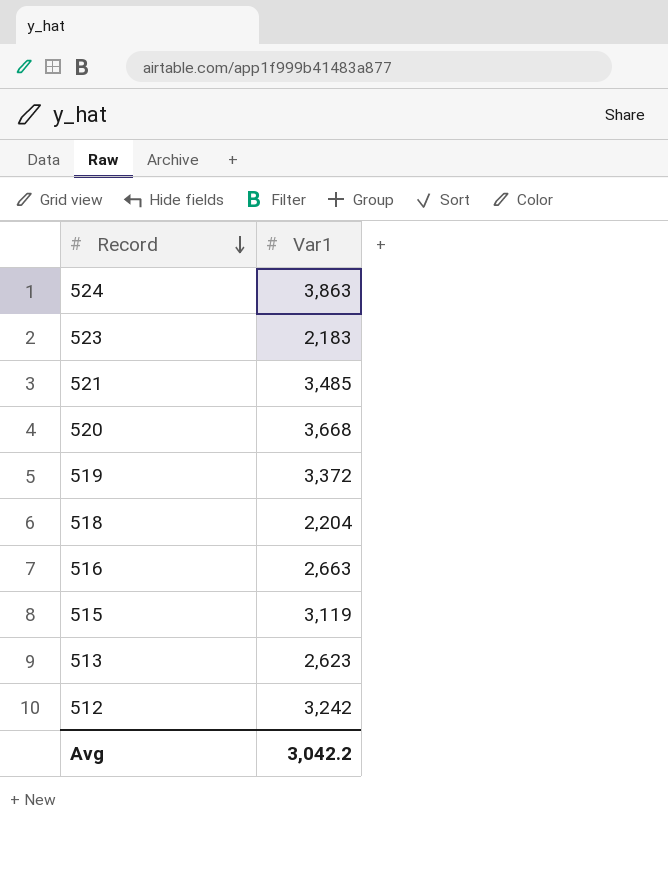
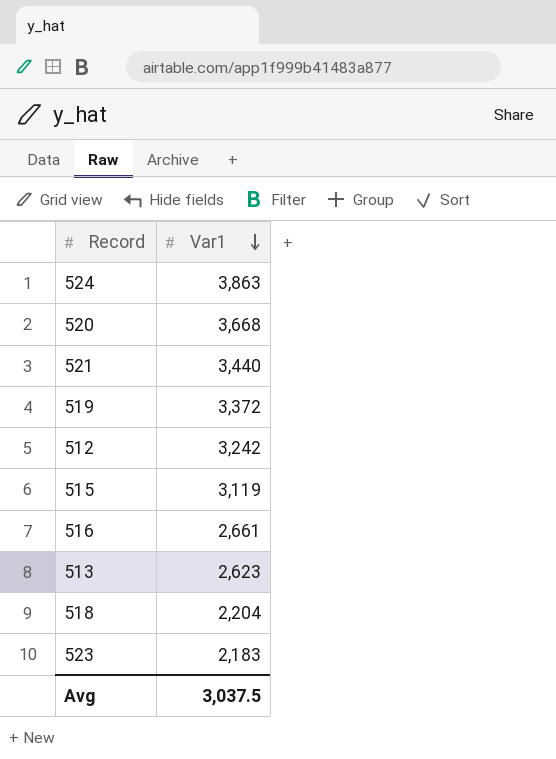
row order: Record descending -> Var1 descending
521 | Var1: 3,485 -> 3,440
516 | Var1: 2,663 -> 2,661
Avg | Var1: 3,042.2 -> 3,037.5

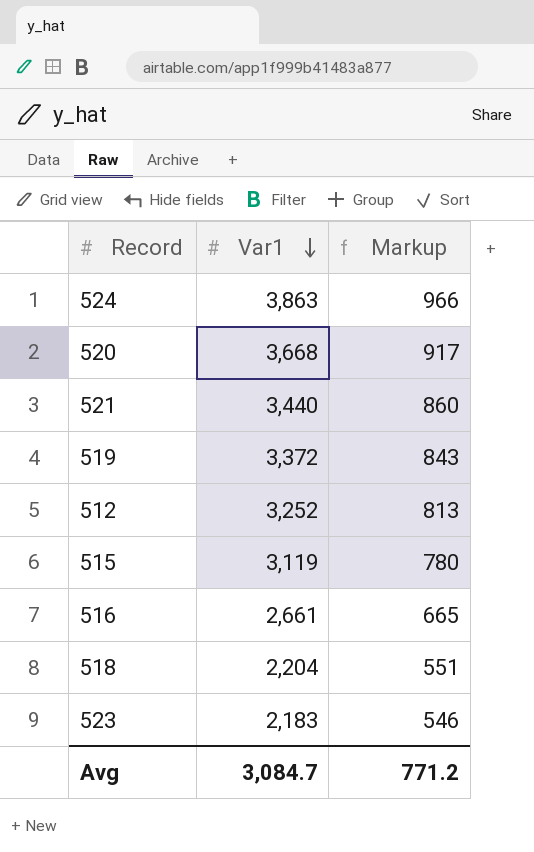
column Markup | formula: none -> [Var1] * 0.25
row 513: 2,623 -> none
512 | Var1: 3,242 -> 3,252
Avg | Var1: 3,037.5 -> 3,084.7

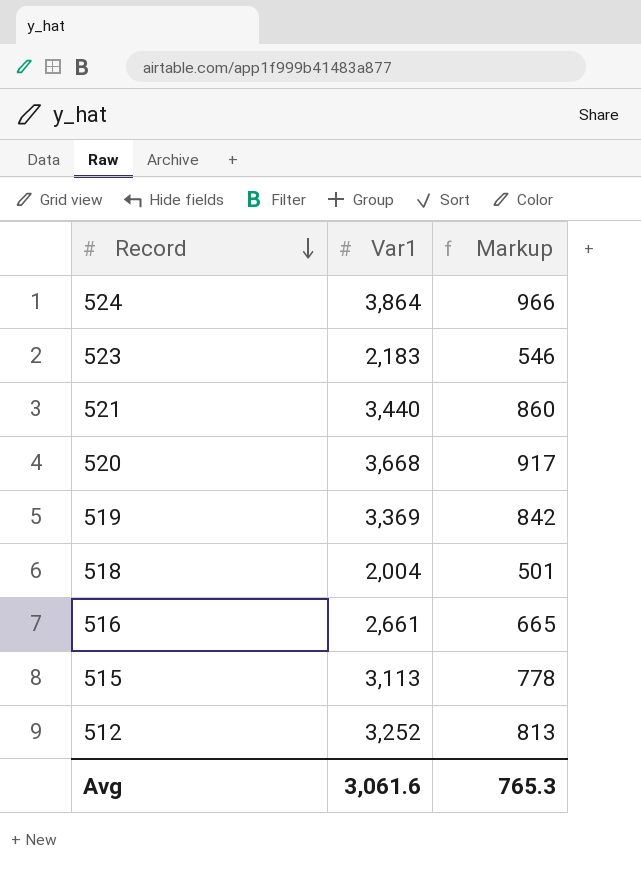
row order: Var1 descending -> Record descending
524 | Var1: 3,863 -> 3,864
519 | Var1: 3,372 -> 3,369
519 | Markup: 843 -> 842
518 | Var1: 2,204 -> 2,004
518 | Markup: 551 -> 501
515 | Var1: 3,119 -> 3,113
515 | Markup: 780 -> 778
Avg | Var1: 3,084.7 -> 3,061.6
Avg | Markup: 771.2 -> 765.3

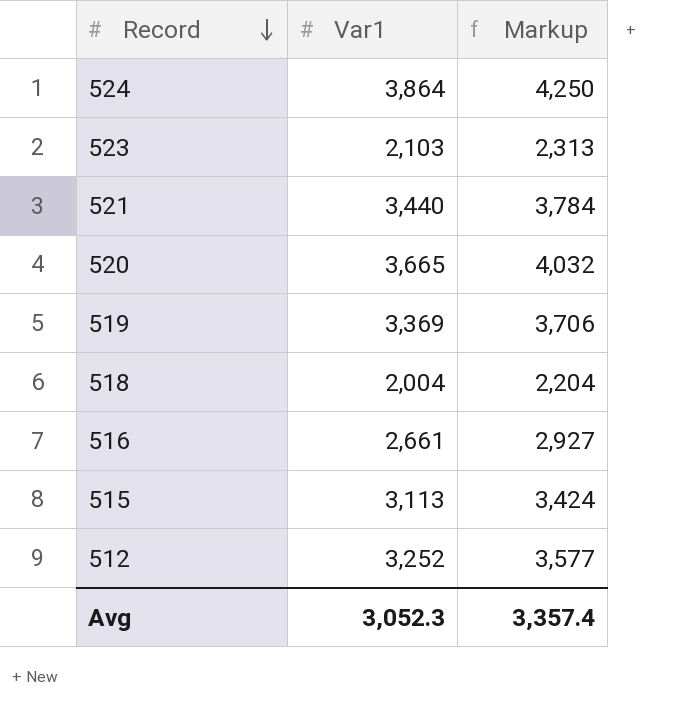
column Markup | formula: [Var1] * 0.25 -> [Var1] * 1.1
523 | Var1: 2,183 -> 2,103
520 | Var1: 3,668 -> 3,665
Avg | Var1: 3,061.6 -> 3,052.3
Avg | Markup: 765.3 -> 3,357.4

